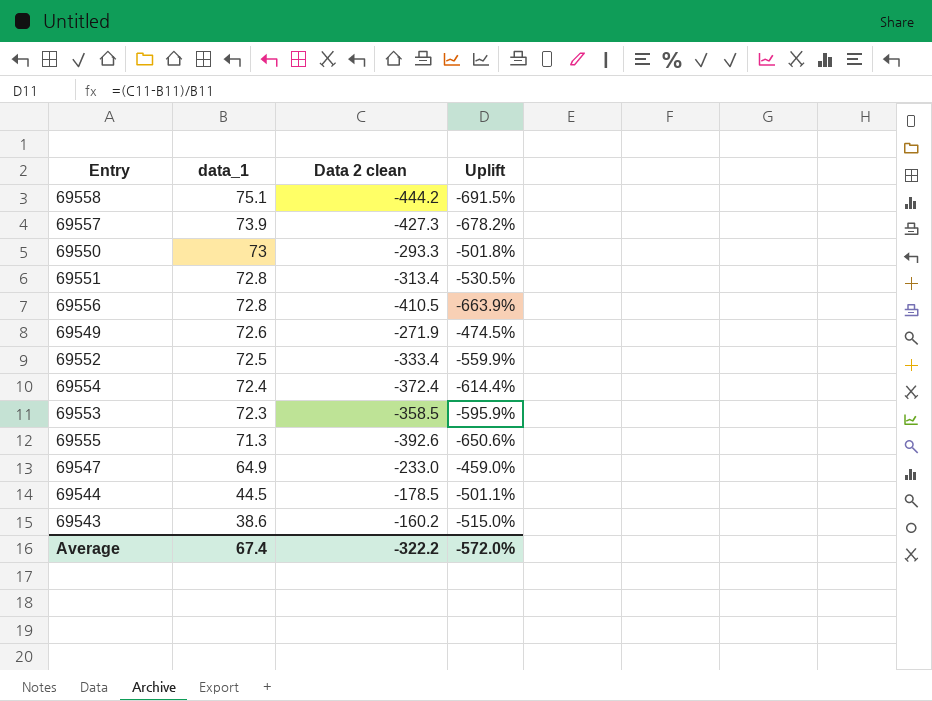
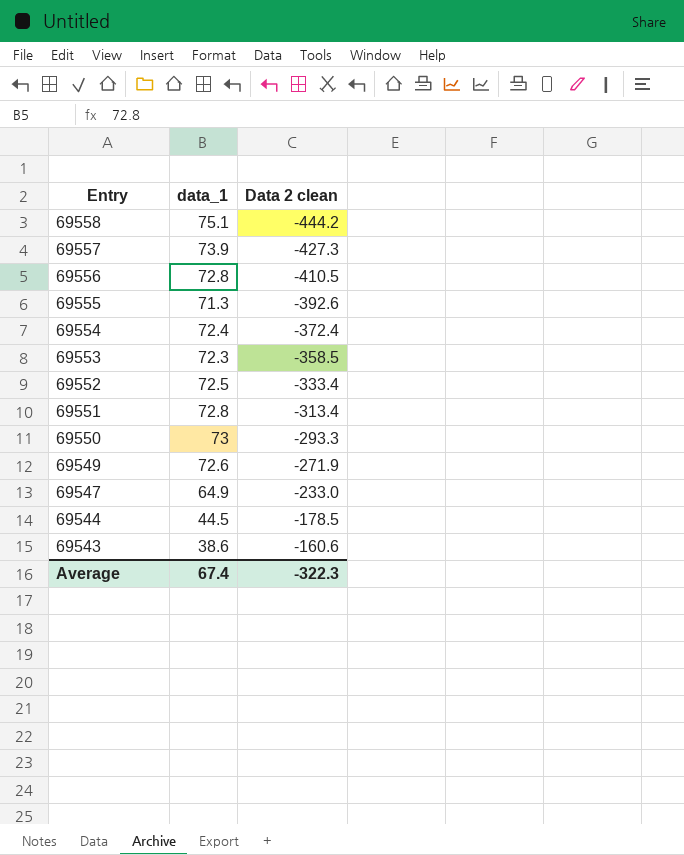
row order: data_1 descending -> Entry descending
column Uplift | formula: ([Data 2 clean] - [data_1]) / [data_1] -> none
69543 | Data 2 clean: -160.2 -> -160.6
Average | Data 2 clean: -322.2 -> -322.3

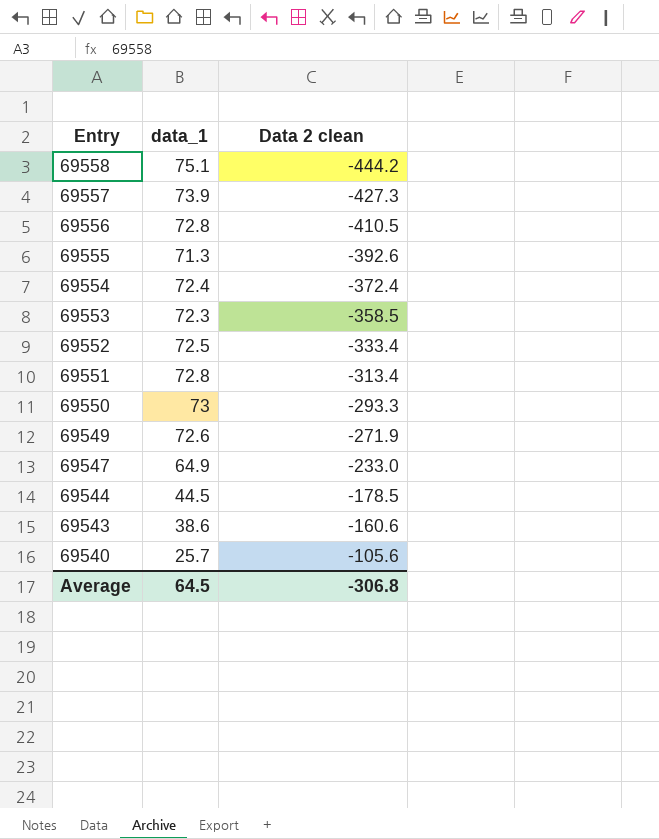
row 69540: none -> 25.7 | -105.6
Average | data_1: 67.4 -> 64.5
Average | Data 2 clean: -322.3 -> -306.8

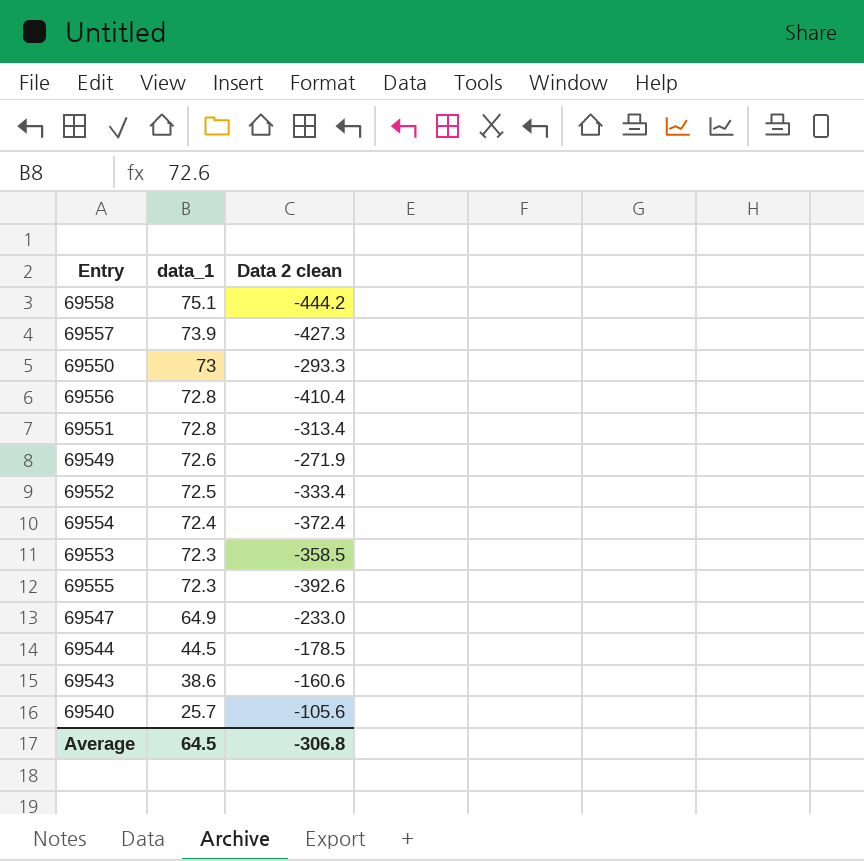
row order: Entry descending -> data_1 descending
69556 | Data 2 clean: -410.5 -> -410.4
69555 | data_1: 71.3 -> 72.3

